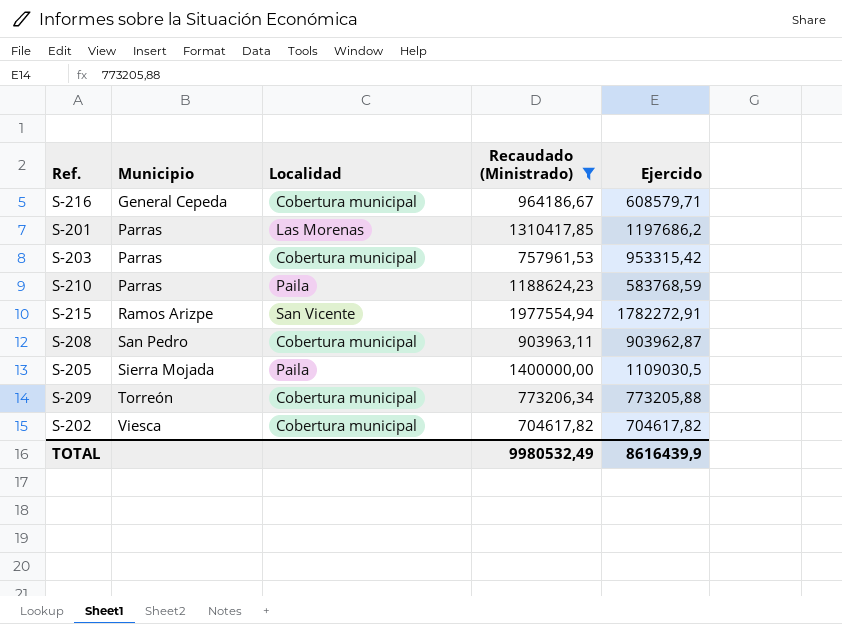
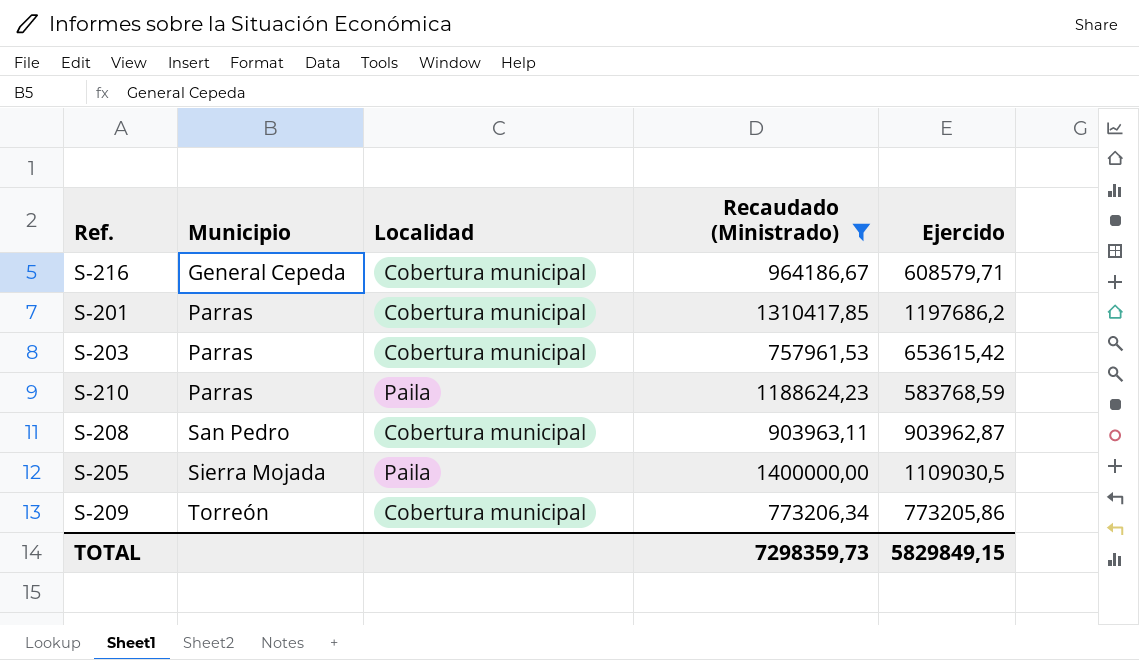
row S-215: Ramos Arizpe | San Vicente | 1977554,94 | 1782272,91 -> none
row S-202: Viesca | Cobertura municipal | 704617,82 | 704617,82 -> none
S-201 | Localidad: Las Morenas -> Cobertura municipal
S-203 | Ejercido: 953315,42 -> 653615,42
S-209 | Ejercido: 773205,88 -> 773205,86
TOTAL | Recaudado (Ministrado): 9980532,49 -> 7298359,73
TOTAL | Ejercido: 8616439,9 -> 5829849,15

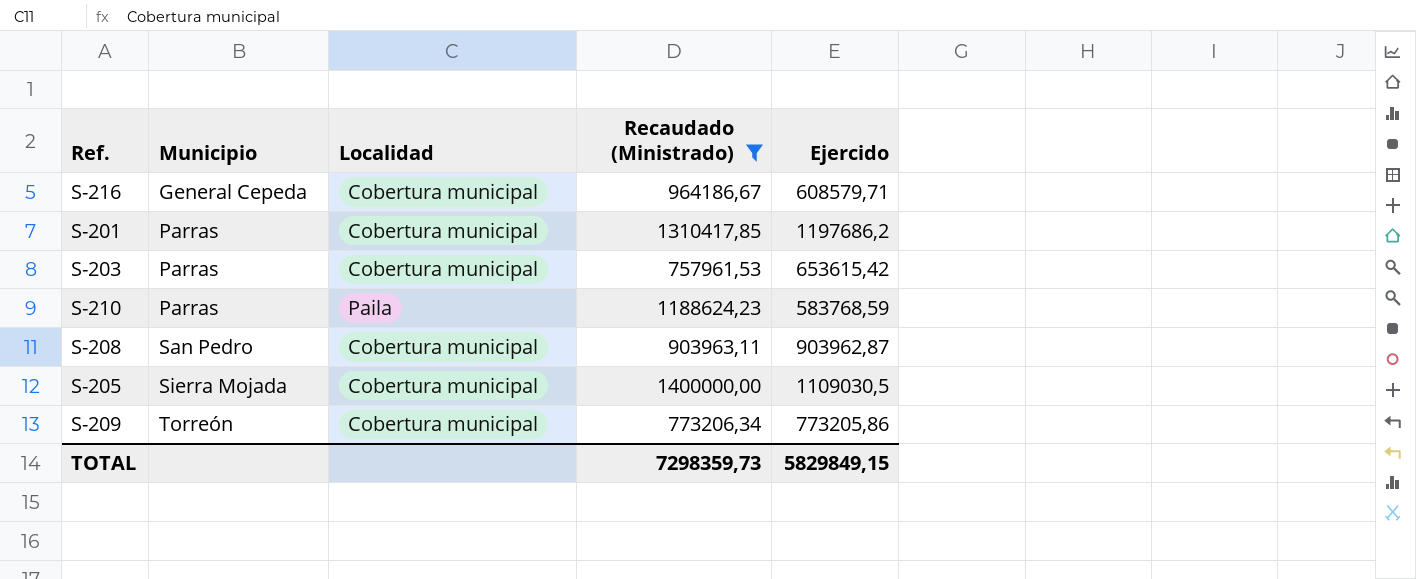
S-205 | Localidad: Paila -> Cobertura municipal

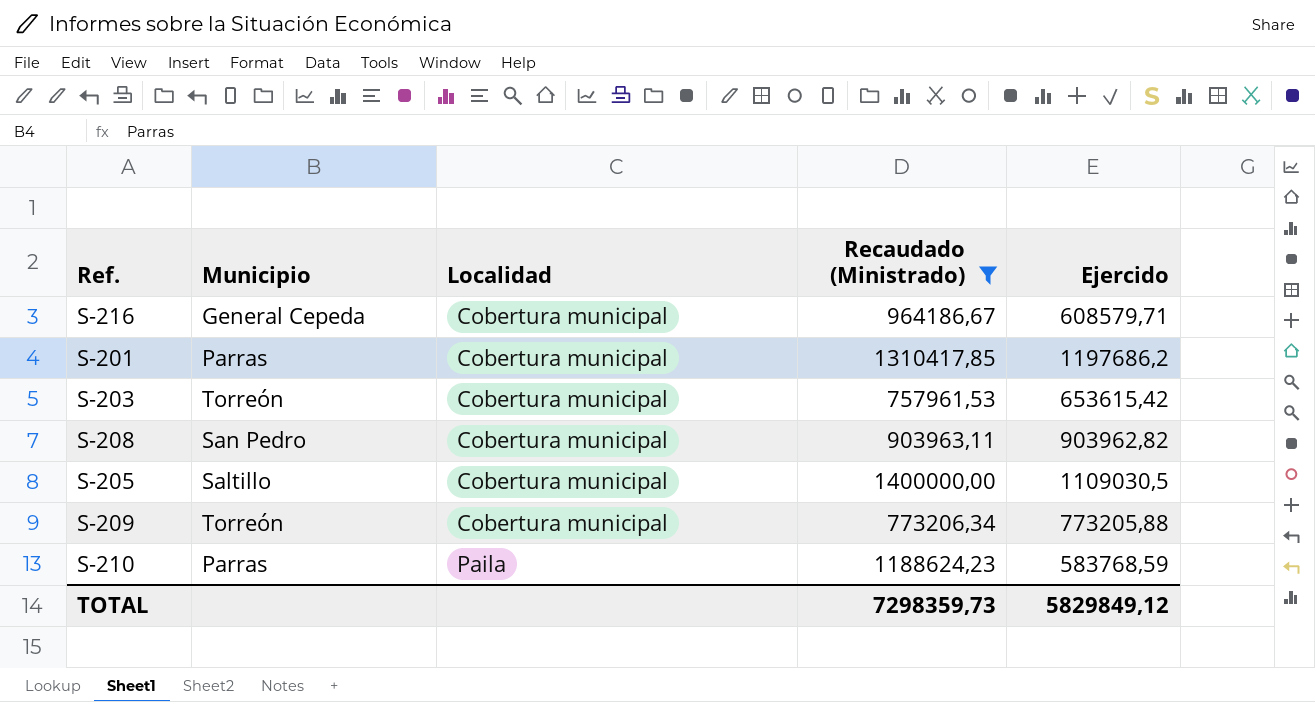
row order: Municipio ascending -> Localidad ascending
S-203 | Municipio: Parras -> Torreón
S-208 | Ejercido: 903962,87 -> 903962,82
S-205 | Municipio: Sierra Mojada -> Saltillo
S-209 | Ejercido: 773205,86 -> 773205,88
TOTAL | Ejercido: 5829849,15 -> 5829849,12

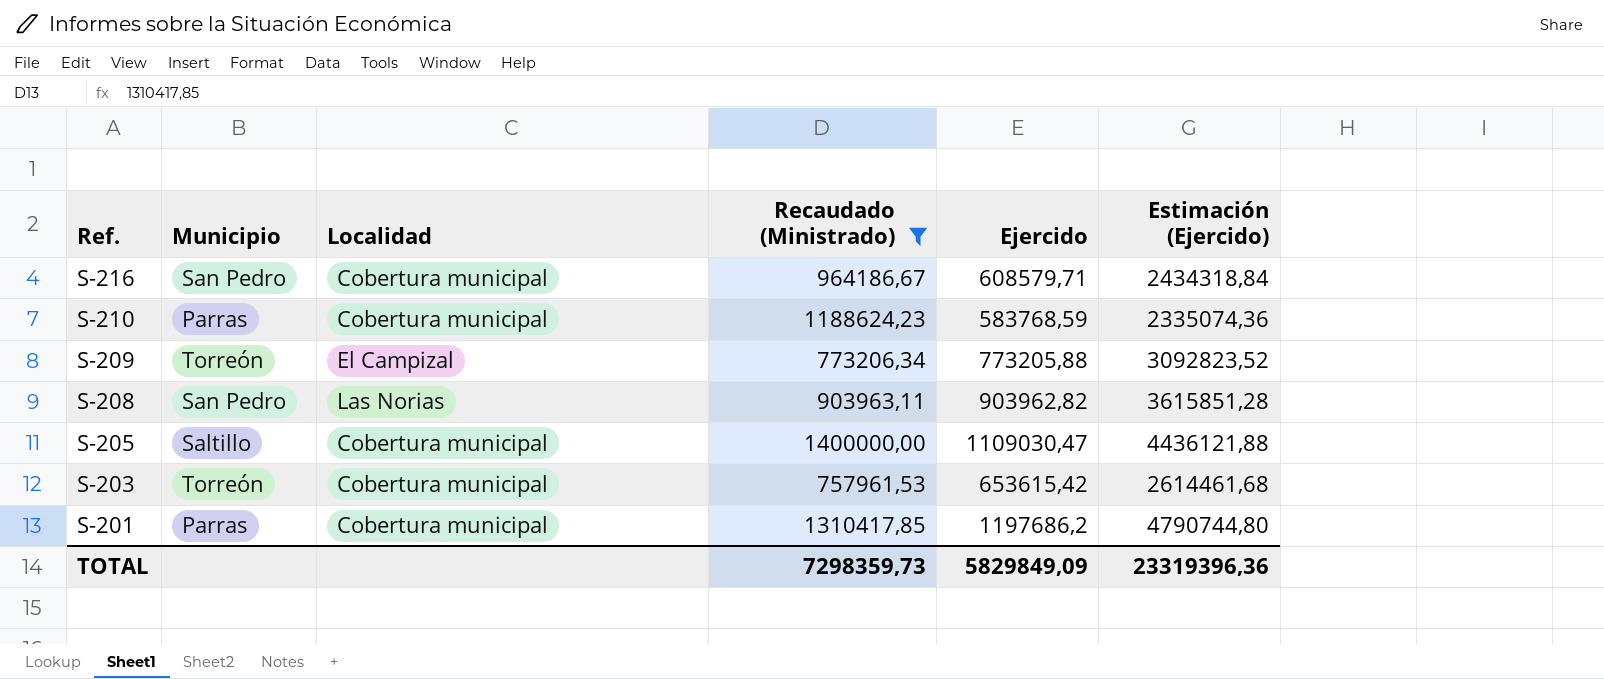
row order: Localidad ascending -> Ref. descending
column Estimación (Ejercido) | formula: none -> [Ejercido] * 4
S-216 | Municipio: General Cepeda -> San Pedro
S-210 | Localidad: Paila -> Cobertura municipal
S-209 | Localidad: Cobertura municipal -> El Campizal
S-208 | Localidad: Cobertura municipal -> Las Norias
S-205 | Ejercido: 1109030,5 -> 1109030,47
TOTAL | Ejercido: 5829849,12 -> 5829849,09

